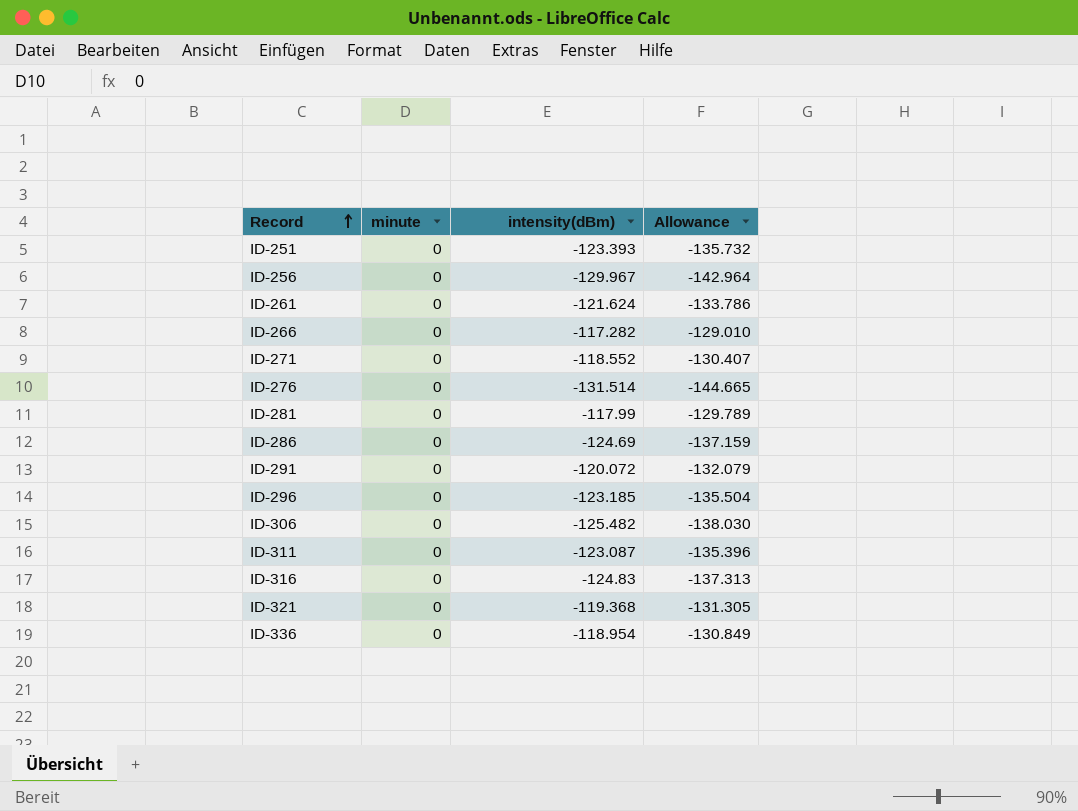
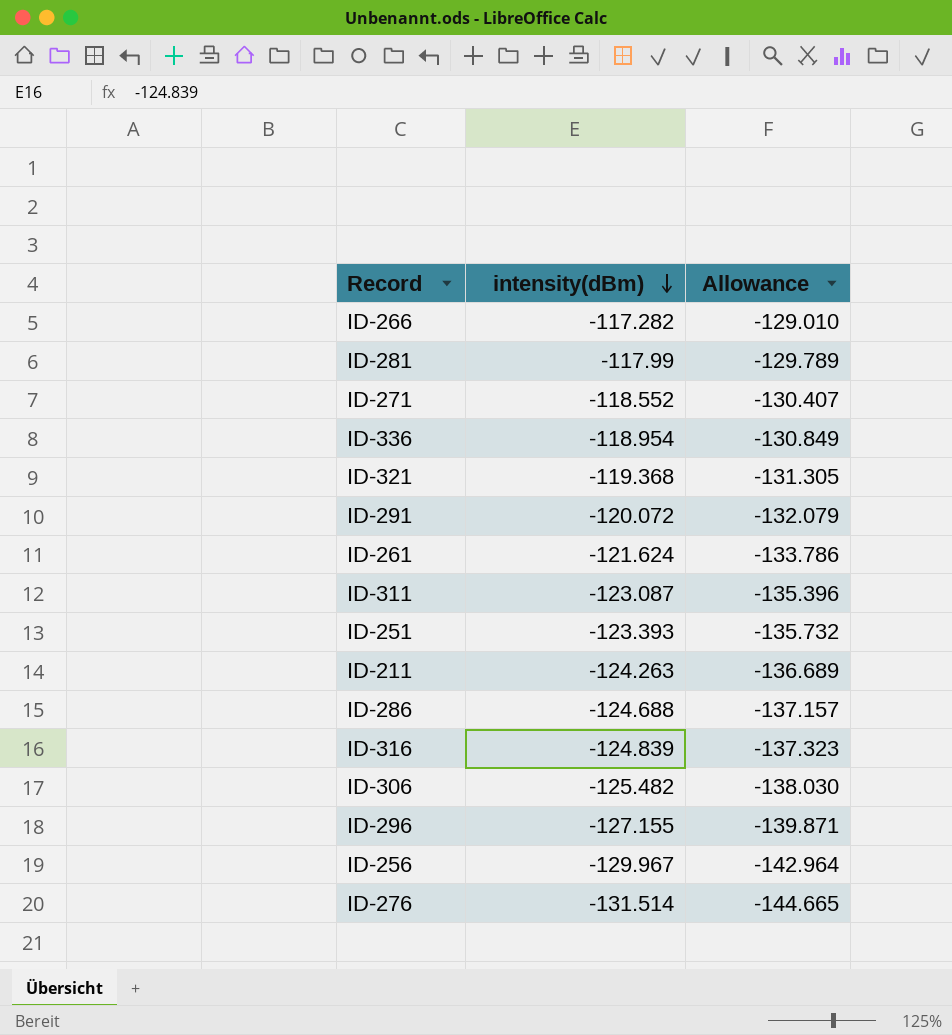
row order: Record ascending -> intensity(dBm) descending
column minute | position: 2 -> none
row ID-211: none -> -124.263 | -136.689
ID-286 | intensity(dBm): -124.69 -> -124.688
ID-286 | Allowance: -137.159 -> -137.157
ID-316 | intensity(dBm): -124.83 -> -124.839
ID-316 | Allowance: -137.313 -> -137.323
ID-296 | intensity(dBm): -123.185 -> -127.155
ID-296 | Allowance: -135.504 -> -139.871

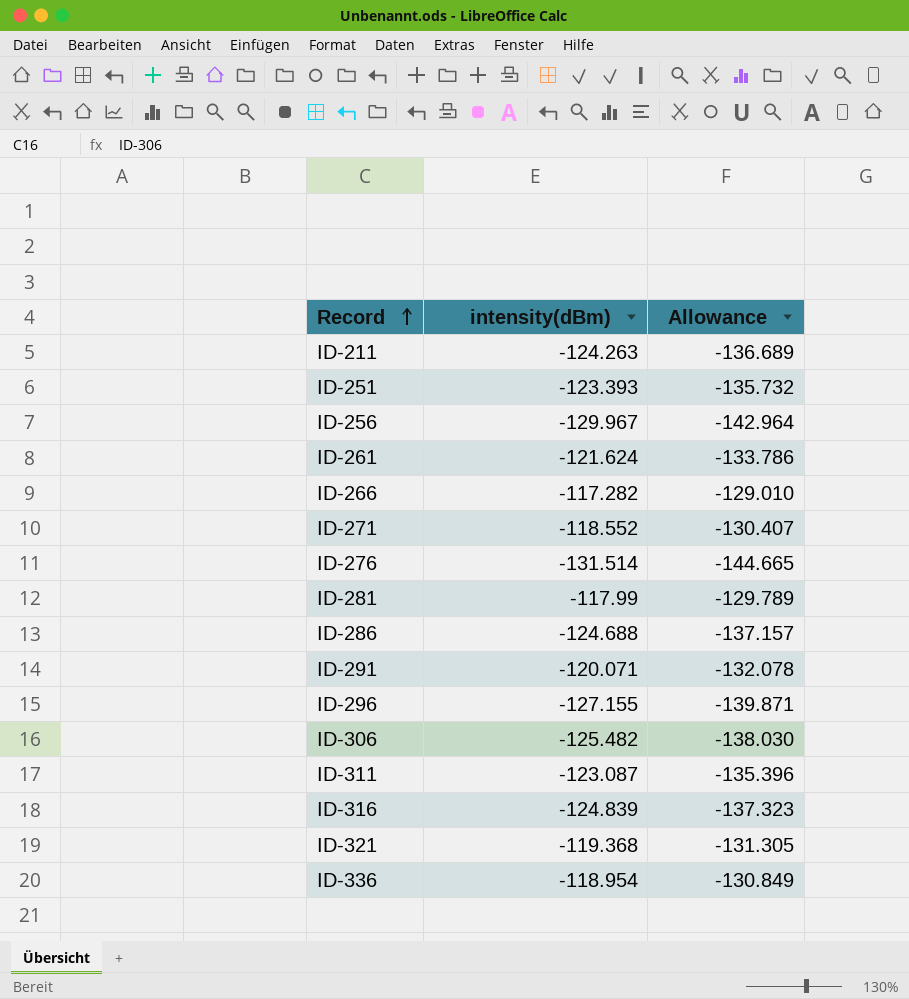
row order: intensity(dBm) descending -> Record ascending
ID-291 | intensity(dBm): -120.072 -> -120.071
ID-291 | Allowance: -132.079 -> -132.078

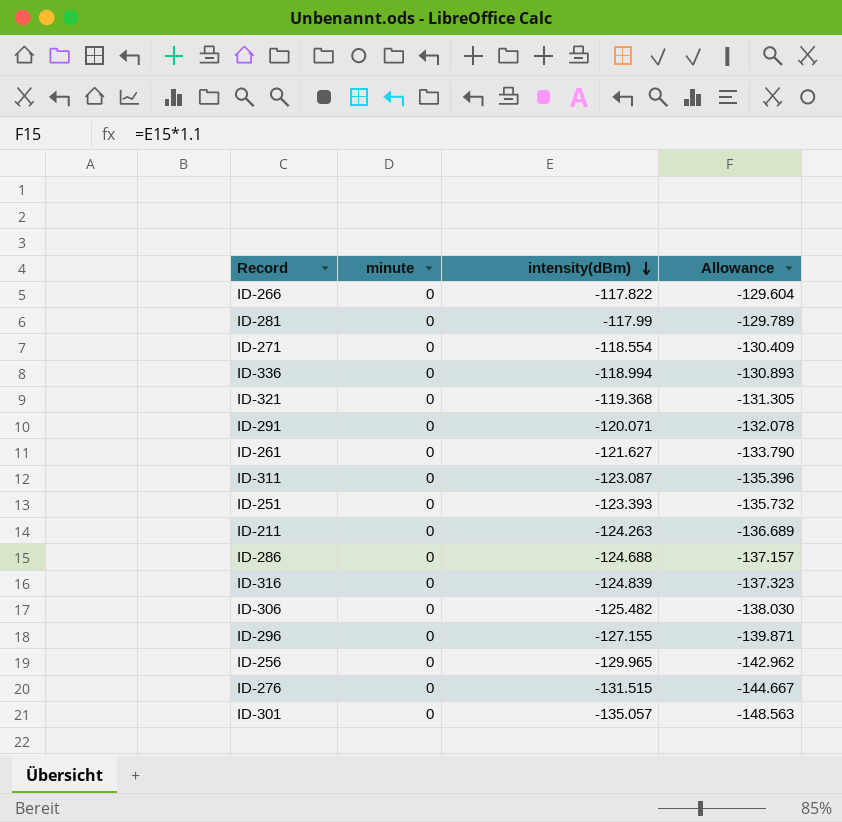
row order: Record ascending -> intensity(dBm) descending
column minute | position: none -> 2
ID-266 | intensity(dBm): -117.282 -> -117.822
ID-266 | Allowance: -129.010 -> -129.604
ID-271 | intensity(dBm): -118.552 -> -118.554
ID-271 | Allowance: -130.407 -> -130.409
ID-336 | intensity(dBm): -118.954 -> -118.994
ID-336 | Allowance: -130.849 -> -130.893
ID-261 | intensity(dBm): -121.624 -> -121.627
ID-261 | Allowance: -133.786 -> -133.790
ID-256 | intensity(dBm): -129.967 -> -129.965
ID-256 | Allowance: -142.964 -> -142.962
ID-276 | intensity(dBm): -131.514 -> -131.515
ID-276 | Allowance: -144.665 -> -144.667
row ID-301: none -> 0 | -135.057 | -148.563

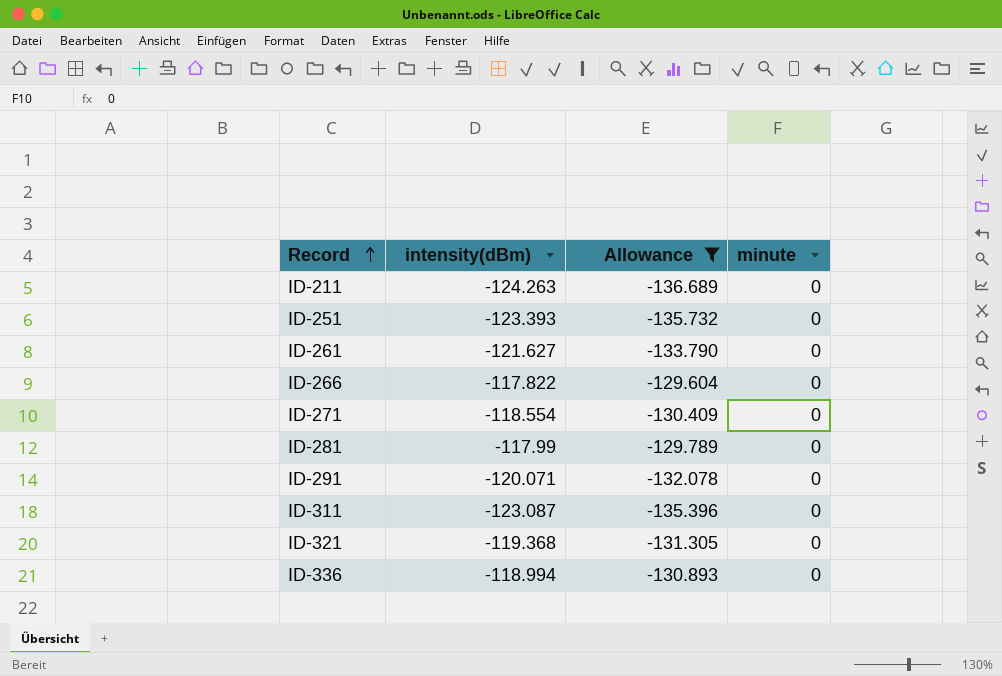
filter: none -> Allowance >= -136.689
row order: intensity(dBm) descending -> Record ascending
column minute | position: 2 -> 4

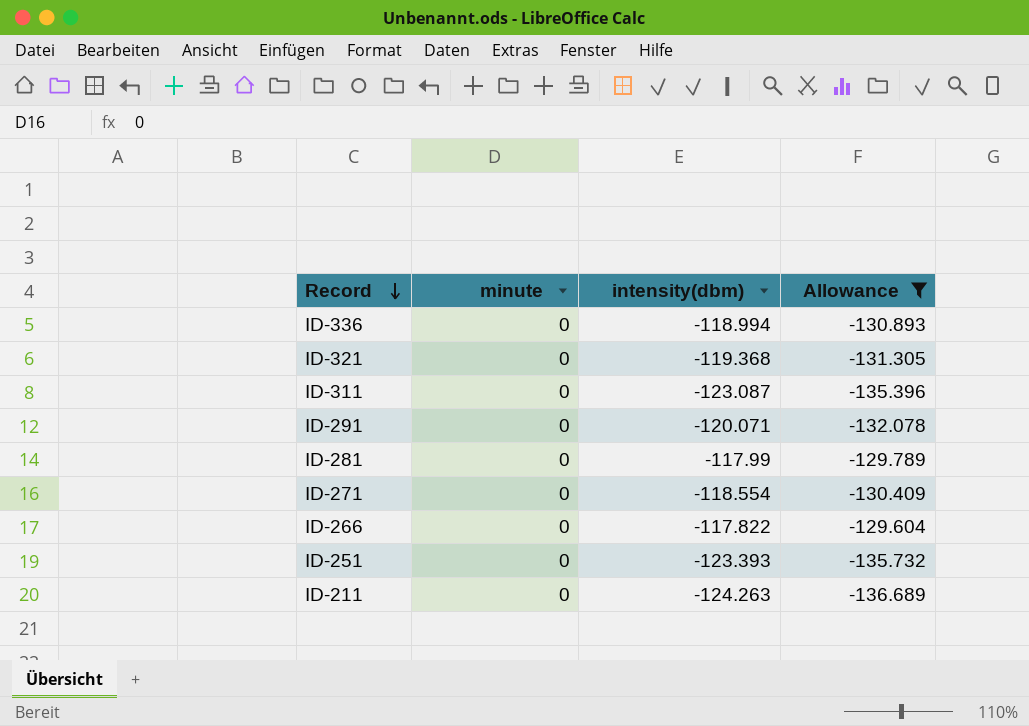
row order: Record ascending -> Record descending
column minute | position: 4 -> 2
column name: intensity(dBm) -> intensity(dbm)
row ID-261: -121.627 | -133.790 | 0 -> none

